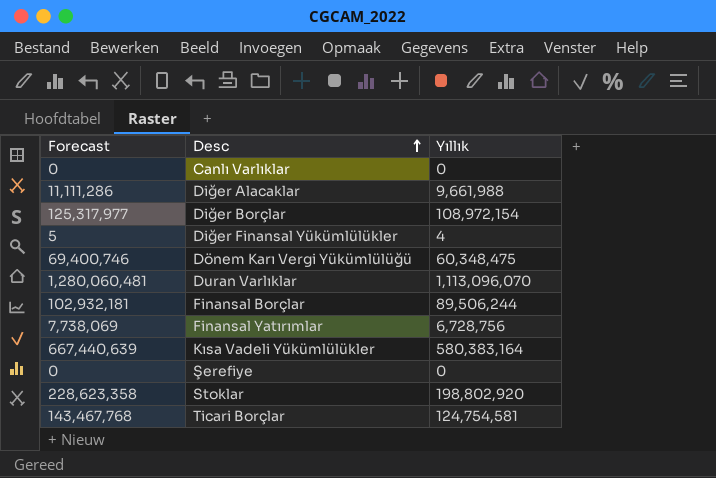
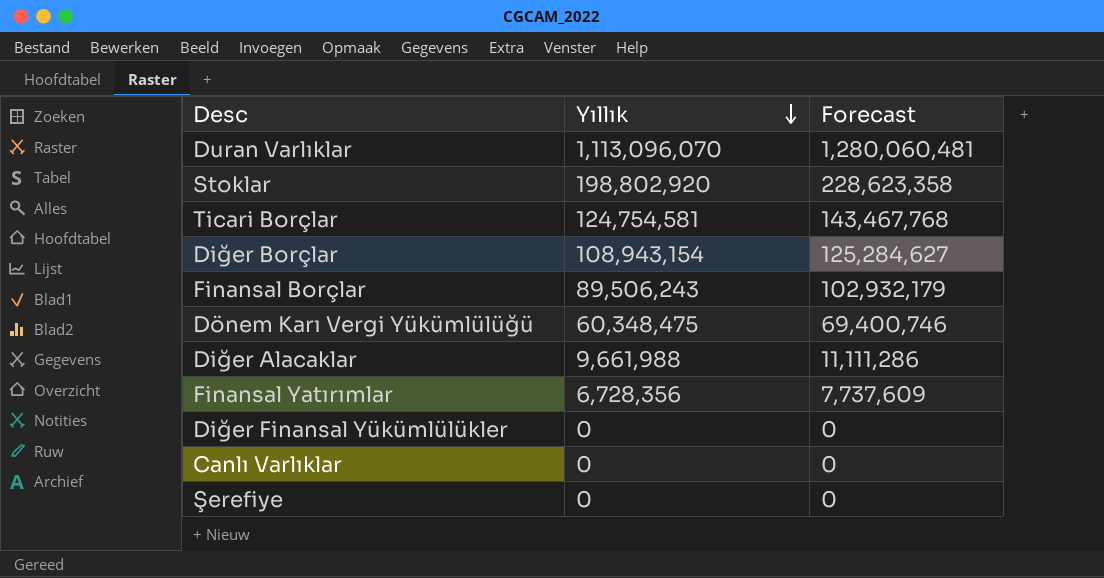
row order: Desc ascending -> Yıllık descending
column Forecast | position: 1 -> 3
row Kısa Vadeli Yükümlülükler: 667,440,639 | 580,383,164 -> none
Diğer Borçlar | Yıllık: 108,972,154 -> 108,943,154
Diğer Borçlar | Forecast: 125,317,977 -> 125,284,627
Finansal Borçlar | Yıllık: 89,506,244 -> 89,506,243
Finansal Borçlar | Forecast: 102,932,181 -> 102,932,179
Finansal Yatırımlar | Yıllık: 6,728,756 -> 6,728,356
Finansal Yatırımlar | Forecast: 7,738,069 -> 7,737,609
Diğer Finansal Yükümlülükler | Yıllık: 4 -> 0
Diğer Finansal Yükümlülükler | Forecast: 5 -> 0

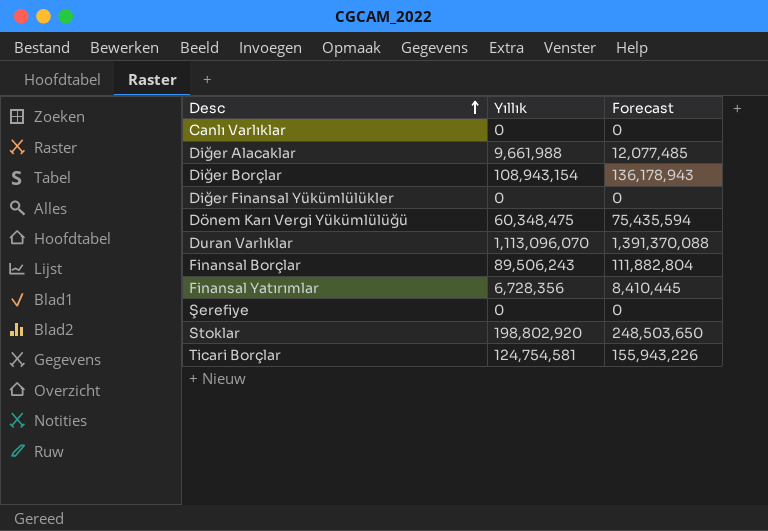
row order: Yıllık descending -> Desc ascending
column Forecast | formula: [Yıllık] * 1.15 -> [Yıllık] * 1.25

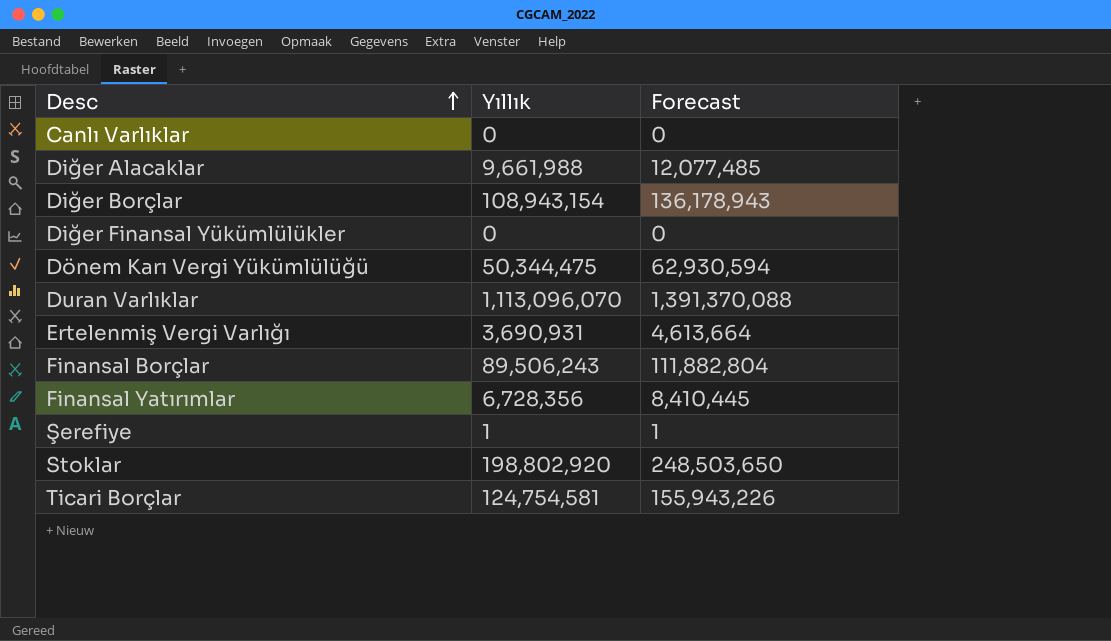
Dönem Karı Vergi Yükümlülüğü | Yıllık: 60,348,475 -> 50,344,475
Dönem Karı Vergi Yükümlülüğü | Forecast: 75,435,594 -> 62,930,594
row Ertelenmiş Vergi Varlığı: none -> 3,690,931 | 4,613,664
Şerefiye | Yıllık: 0 -> 1
Şerefiye | Forecast: 0 -> 1

